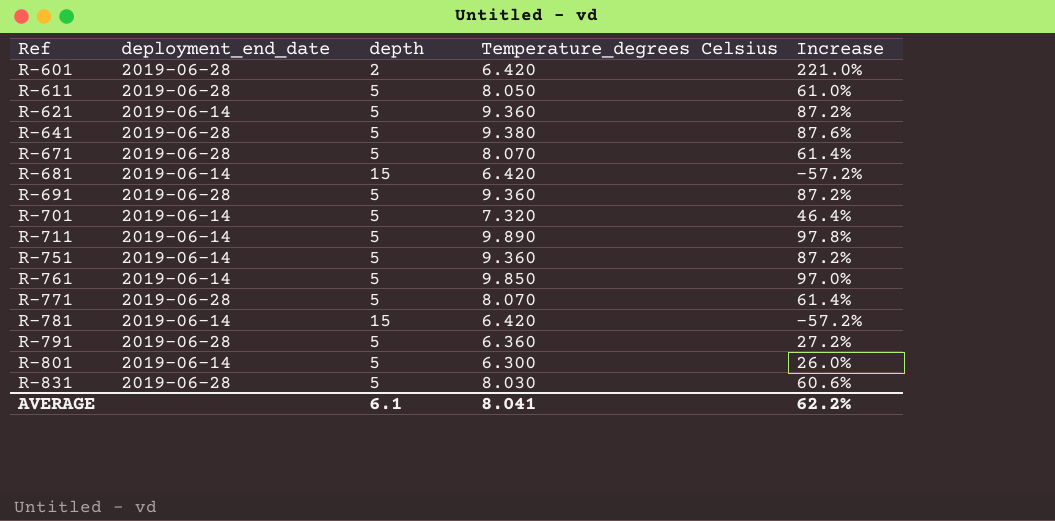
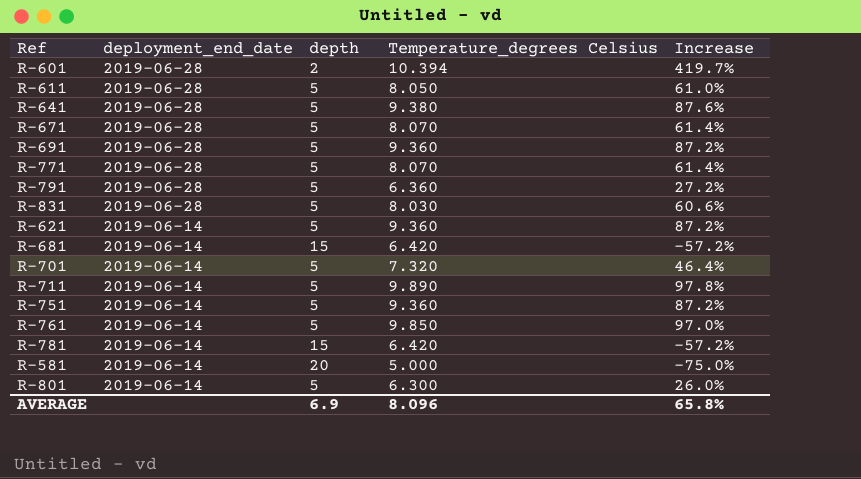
row order: Ref ascending -> deployment_end_date descending
R-601 | Temperature_degrees Celsius: 6.420 -> 10.394
R-601 | Increase: 221.0% -> 419.7%
row R-581: none -> 2019-06-14 | 20 | 5.000 | -75.0%
AVERAGE | depth: 6.1 -> 6.9
AVERAGE | Temperature_degrees Celsius: 8.041 -> 8.096
AVERAGE | Increase: 62.2% -> 65.8%

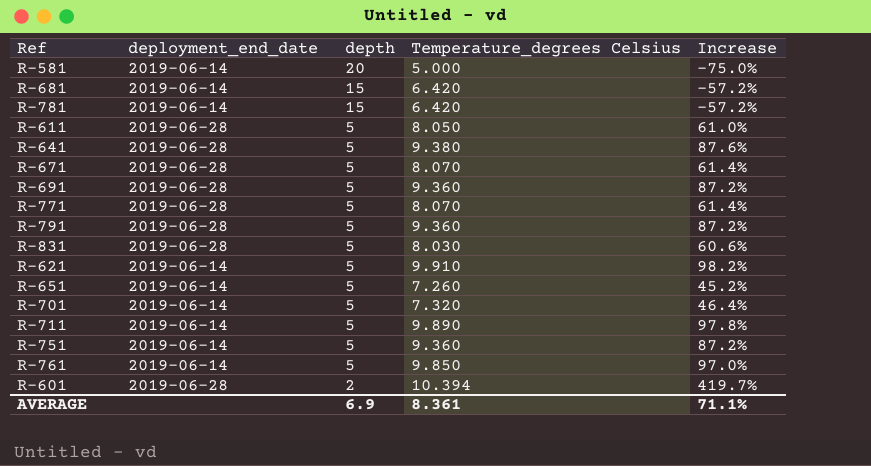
row order: deployment_end_date descending -> depth descending
row R-801: 2019-06-14 | 5 | 6.300 | 26.0% -> none
R-791 | Temperature_degrees Celsius: 6.360 -> 9.360
R-791 | Increase: 27.2% -> 87.2%
R-621 | Temperature_degrees Celsius: 9.360 -> 9.910
R-621 | Increase: 87.2% -> 98.2%
row R-651: none -> 2019-06-14 | 5 | 7.260 | 45.2%
AVERAGE | Temperature_degrees Celsius: 8.096 -> 8.361
AVERAGE | Increase: 65.8% -> 71.1%

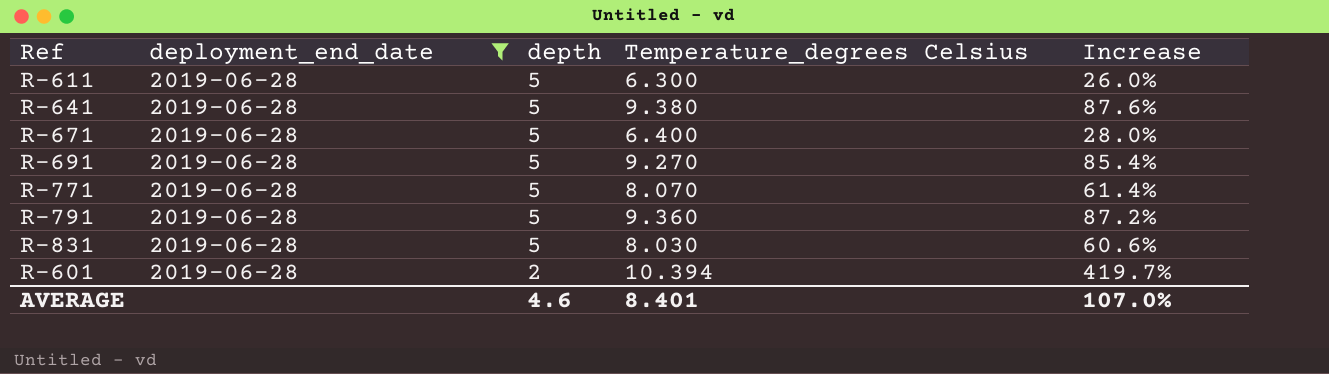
filter: none -> deployment_end_date = 2019-06-28
R-611 | Temperature_degrees Celsius: 8.050 -> 6.300
R-611 | Increase: 61.0% -> 26.0%
R-671 | Temperature_degrees Celsius: 8.070 -> 6.400
R-671 | Increase: 61.4% -> 28.0%
R-691 | Temperature_degrees Celsius: 9.360 -> 9.270
R-691 | Increase: 87.2% -> 85.4%
AVERAGE | depth: 6.9 -> 4.6
AVERAGE | Temperature_degrees Celsius: 8.361 -> 8.401
AVERAGE | Increase: 71.1% -> 107.0%

